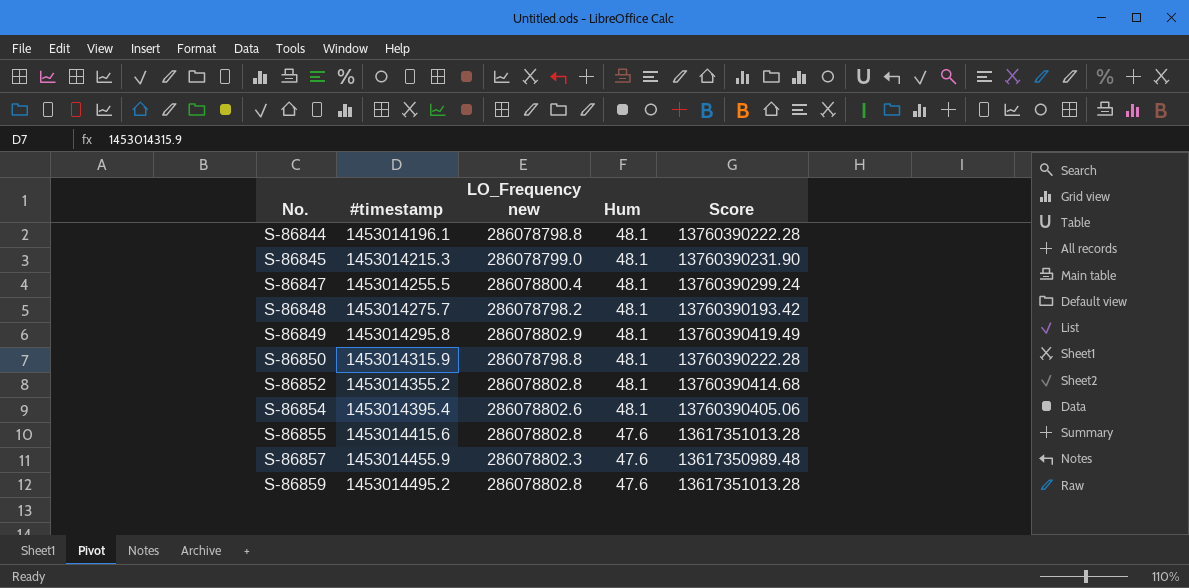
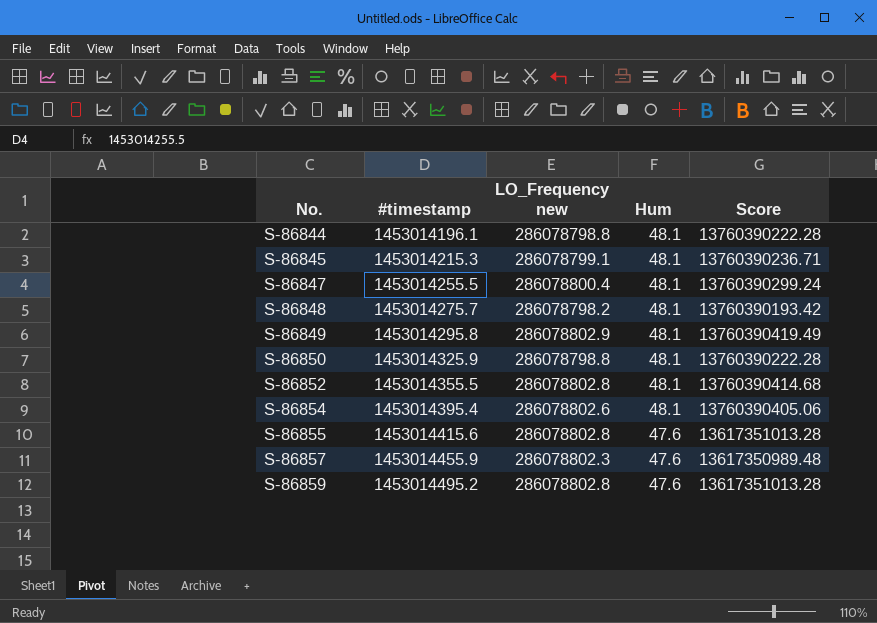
S-86845 | LO_Frequency new: 286078799.0 -> 286078799.1
S-86845 | Score: 13760390231.90 -> 13760390236.71
S-86850 | #timestamp: 1453014315.9 -> 1453014325.9
S-86852 | #timestamp: 1453014355.2 -> 1453014355.5

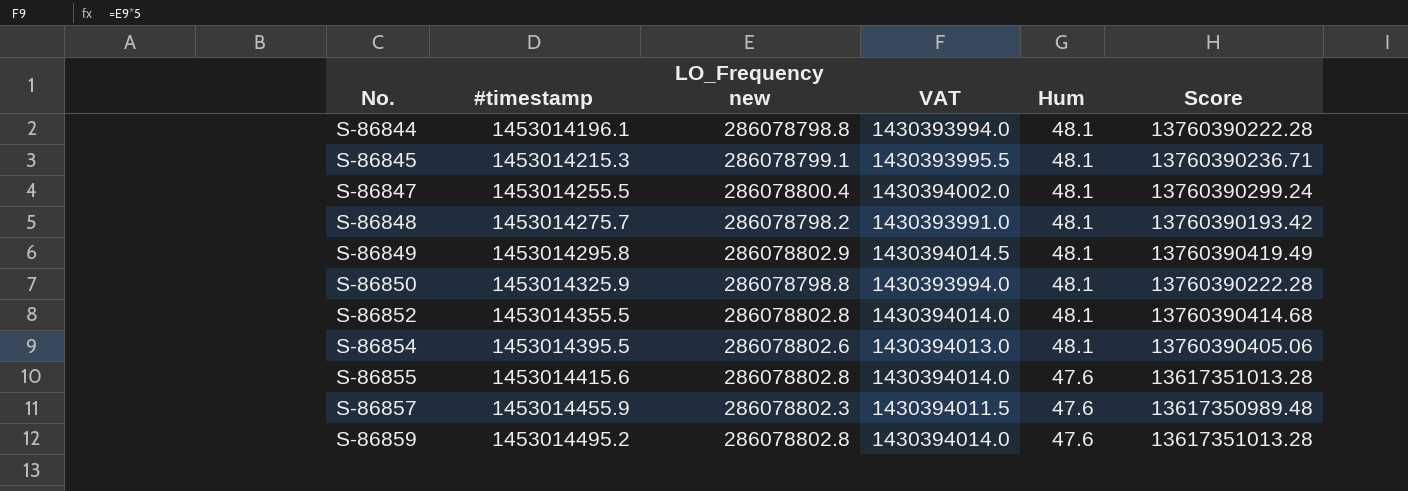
column VAT | formula: none -> [LO_Frequency new] * 5
S-86854 | #timestamp: 1453014395.4 -> 1453014395.5

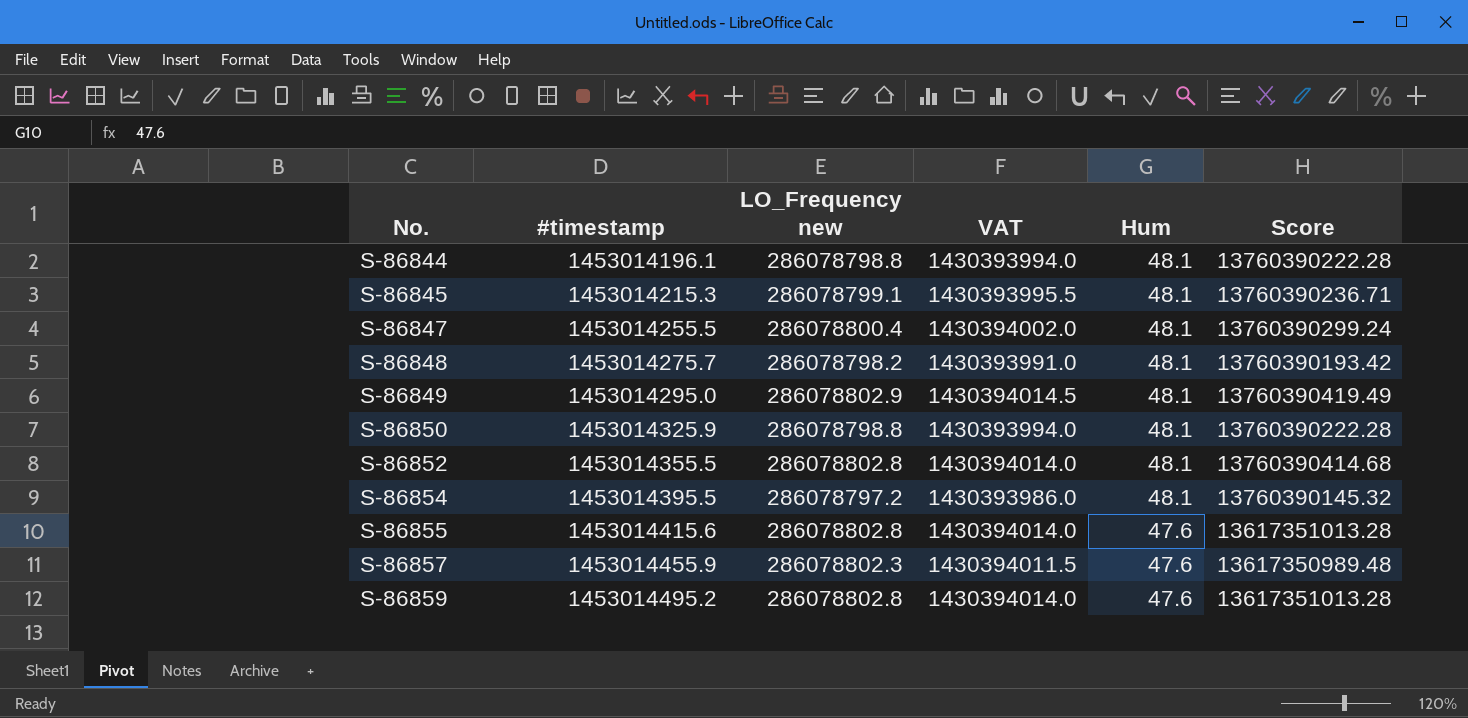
S-86849 | #timestamp: 1453014295.8 -> 1453014295.0
S-86854 | LO_Frequency new: 286078802.6 -> 286078797.2
S-86854 | VAT: 1430394013.0 -> 1430393986.0
S-86854 | Score: 13760390405.06 -> 13760390145.32

